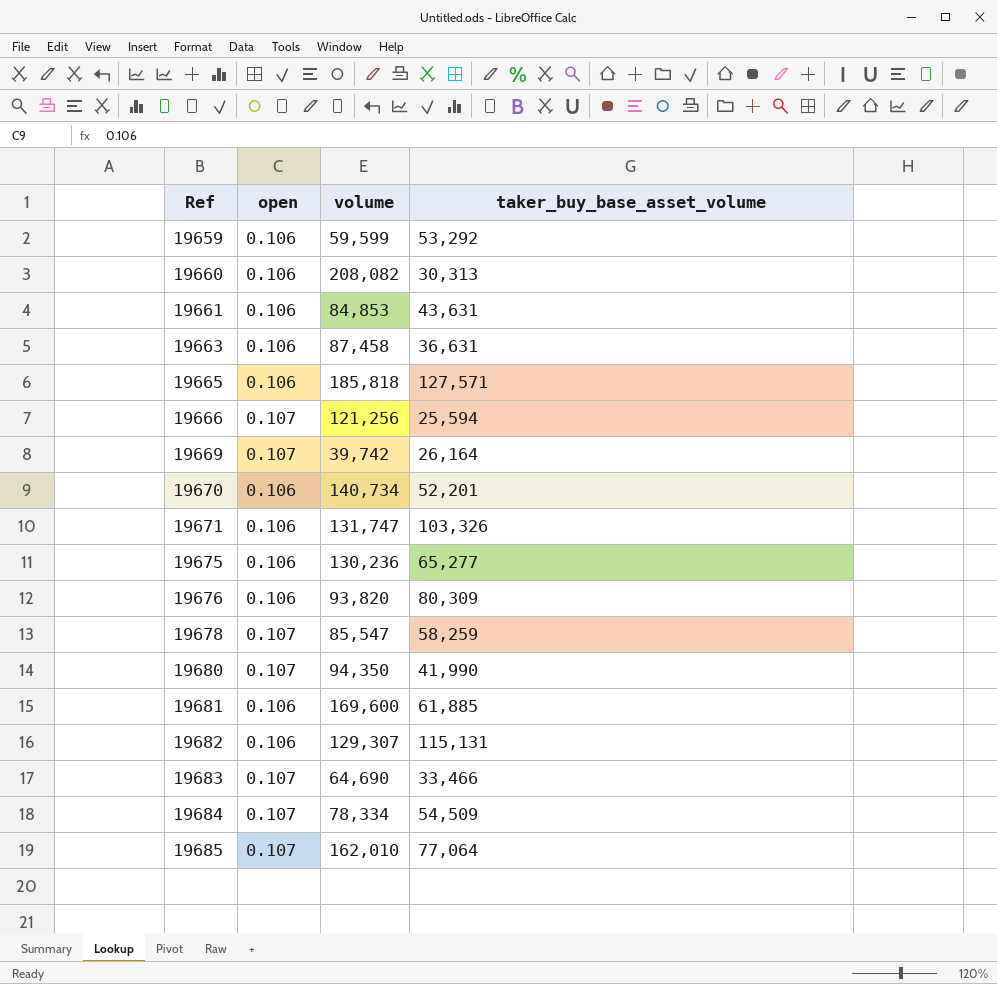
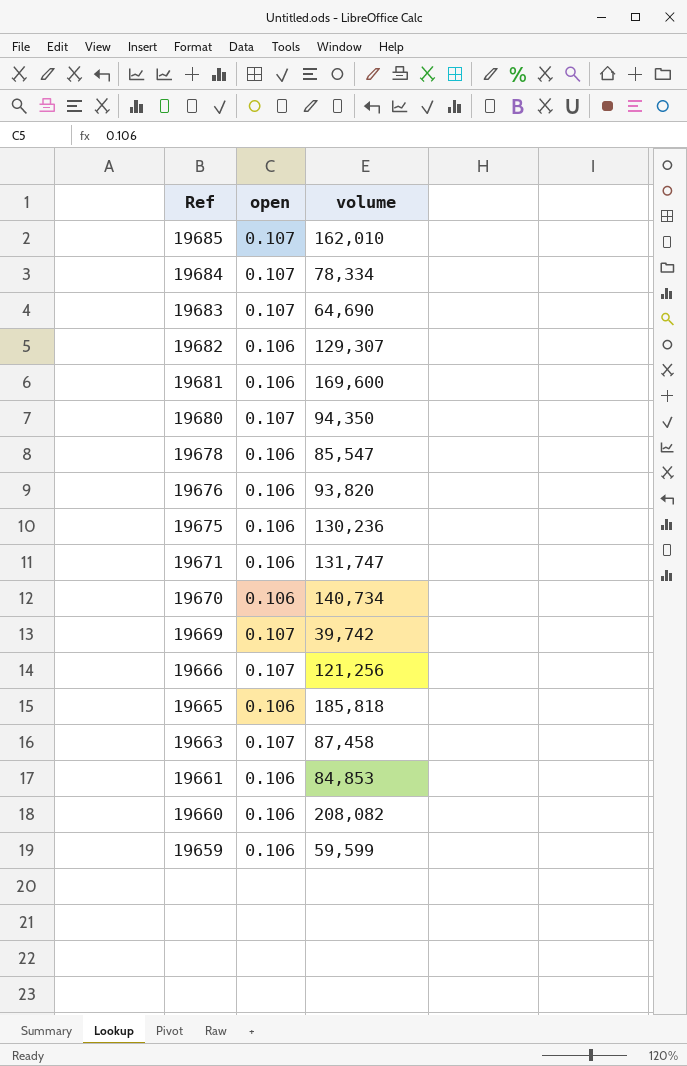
row order: Ref ascending -> Ref descending
column taker_buy_base_asset_volume | position: 4 -> none
19678 | open: 0.107 -> 0.106
19663 | open: 0.106 -> 0.107

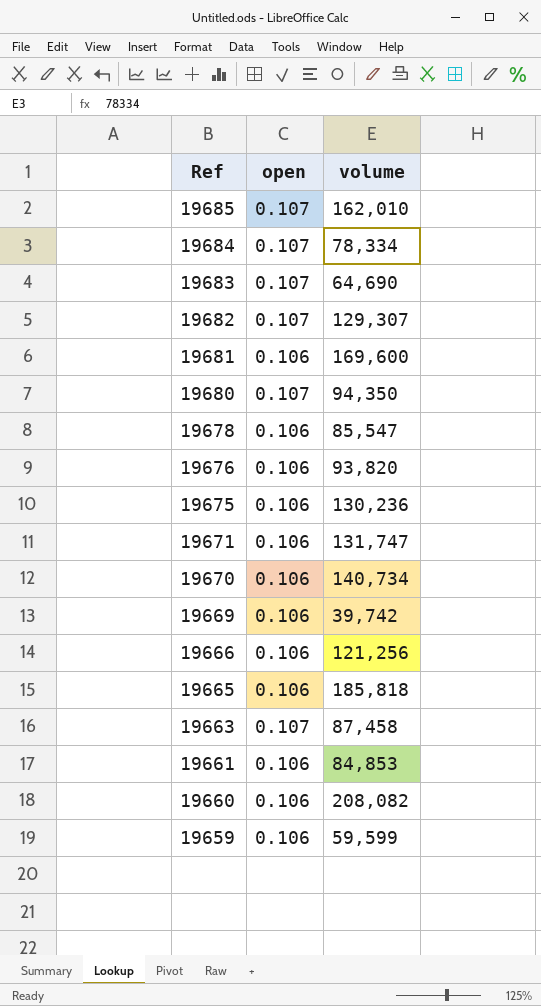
19682 | open: 0.106 -> 0.107
19669 | open: 0.107 -> 0.106
19666 | open: 0.107 -> 0.106

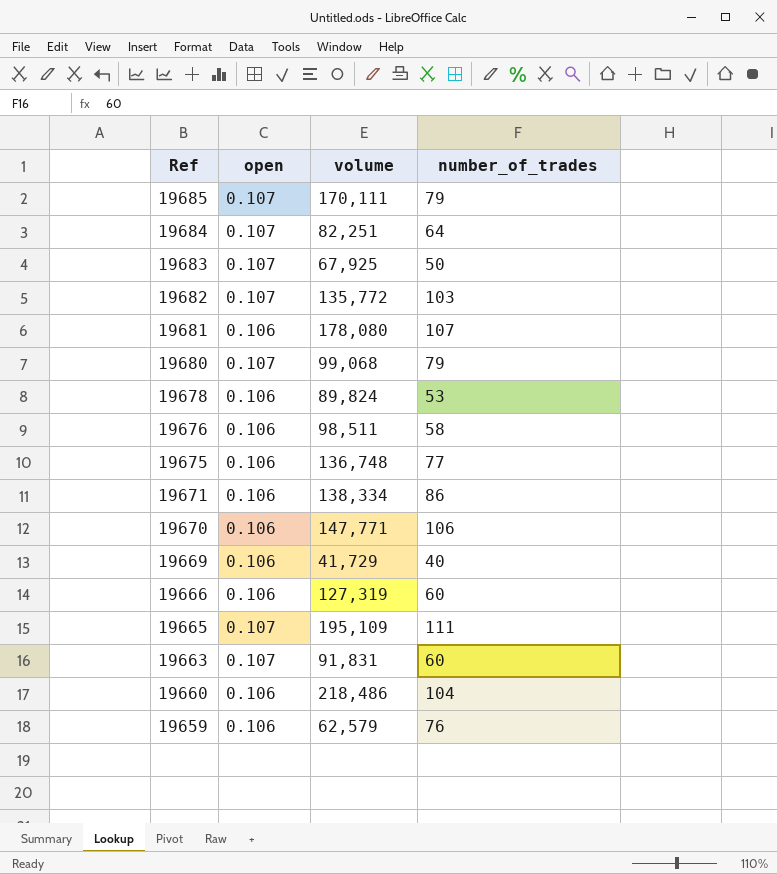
column number_of_trades | position: none -> 4
row 19661: 0.106 | 84,853 -> none
19685 | volume: 162,010 -> 170,111
19684 | volume: 78,334 -> 82,251
19683 | volume: 64,690 -> 67,925
19682 | volume: 129,307 -> 135,772
19681 | volume: 169,600 -> 178,080
19680 | volume: 94,350 -> 99,068
19678 | volume: 85,547 -> 89,824
19676 | volume: 93,820 -> 98,511
19675 | volume: 130,236 -> 136,748
19671 | volume: 131,747 -> 138,334
19670 | volume: 140,734 -> 147,771
19669 | volume: 39,742 -> 41,729
19666 | volume: 121,256 -> 127,319
19665 | open: 0.106 -> 0.107
19665 | volume: 185,818 -> 195,109
19663 | volume: 87,458 -> 91,831
19660 | volume: 208,082 -> 218,486
19659 | volume: 59,599 -> 62,579

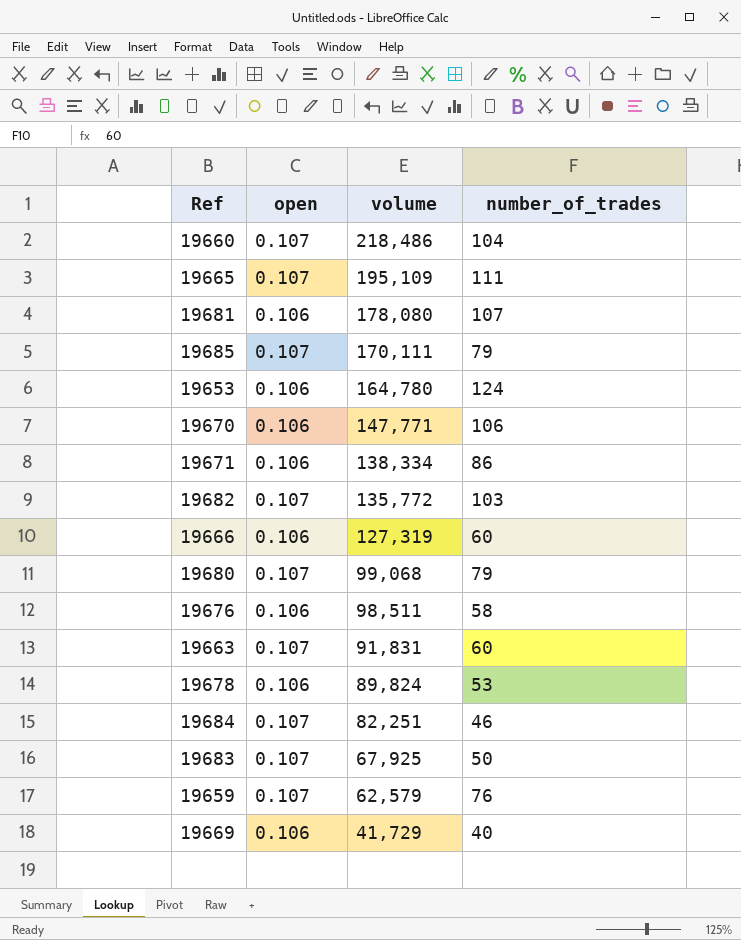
row order: Ref descending -> volume descending
row 19675: 0.106 | 136,748 | 77 -> none
19660 | open: 0.106 -> 0.107
row 19653: none -> 0.106 | 164,780 | 124
19684 | number_of_trades: 64 -> 46
19659 | open: 0.106 -> 0.107

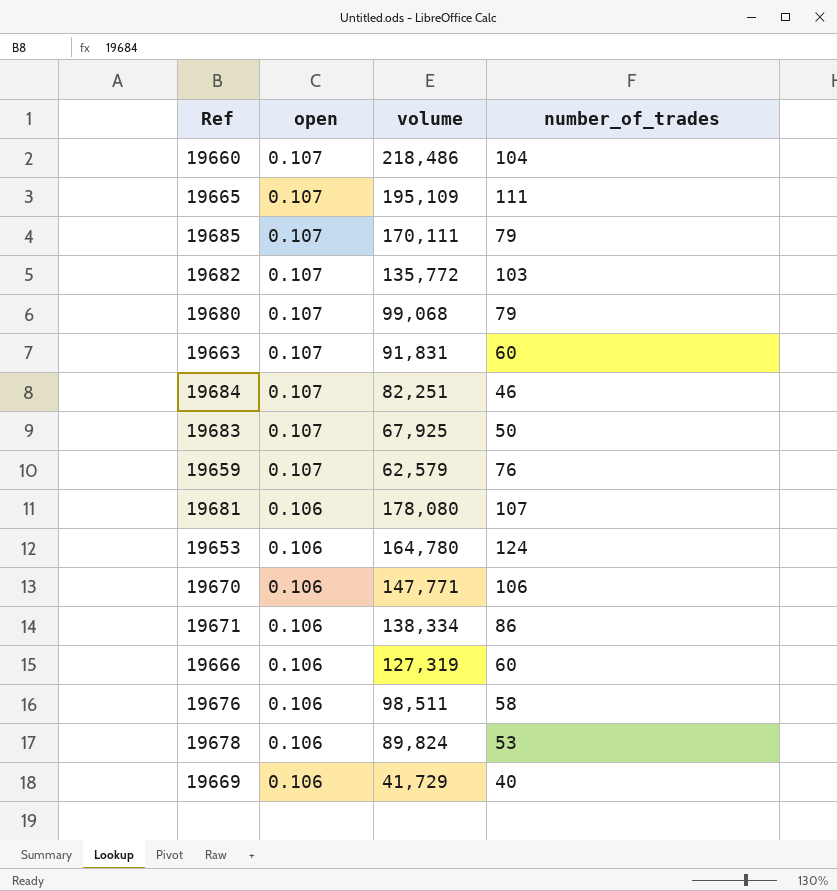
row order: volume descending -> open descending

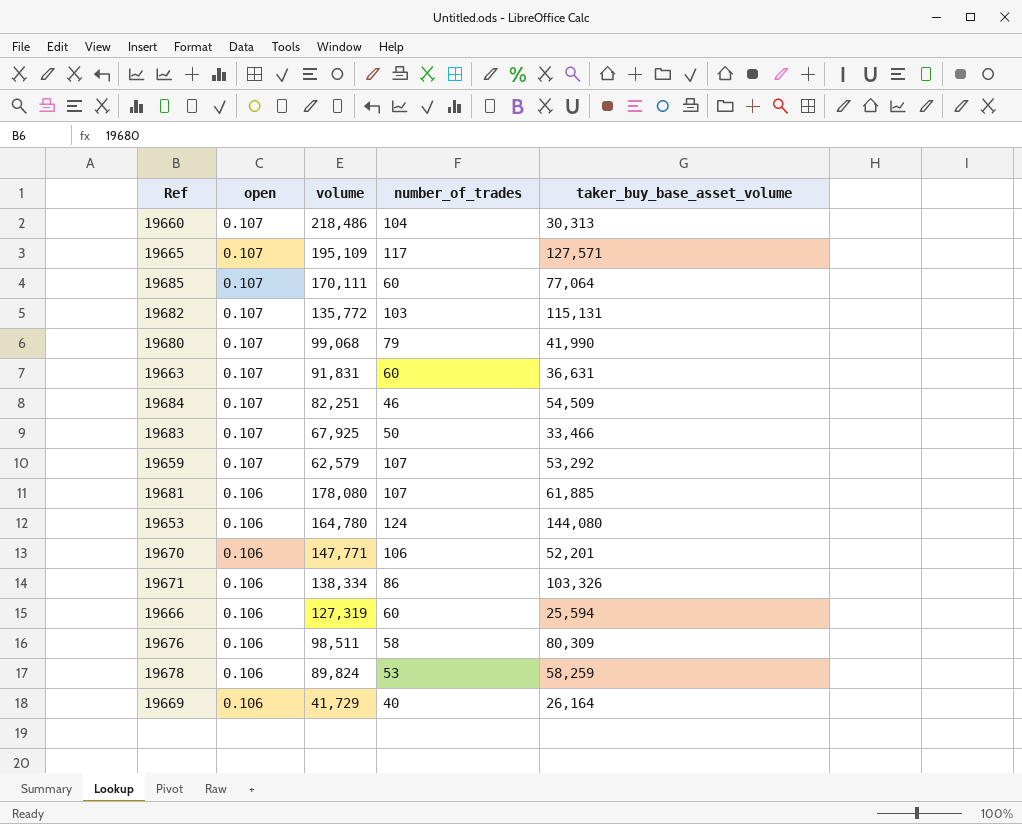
column taker_buy_base_asset_volume | position: none -> 5
19665 | number_of_trades: 111 -> 117
19685 | number_of_trades: 79 -> 60
19659 | number_of_trades: 76 -> 107

